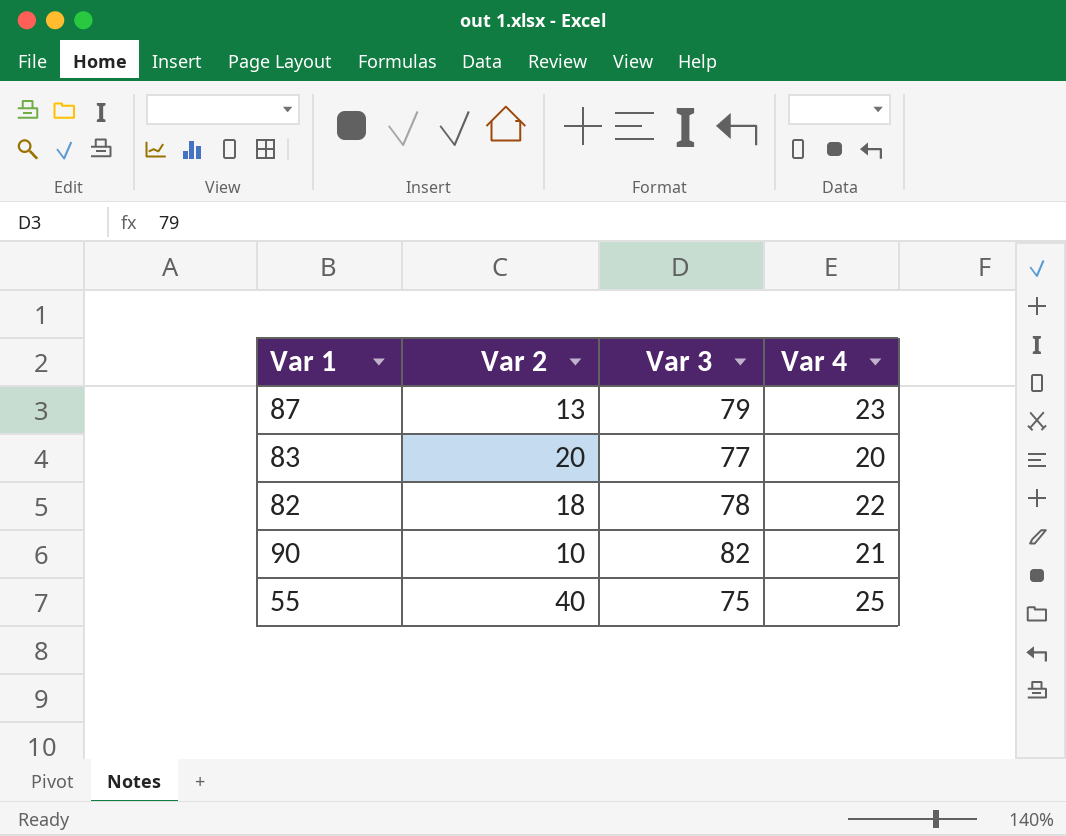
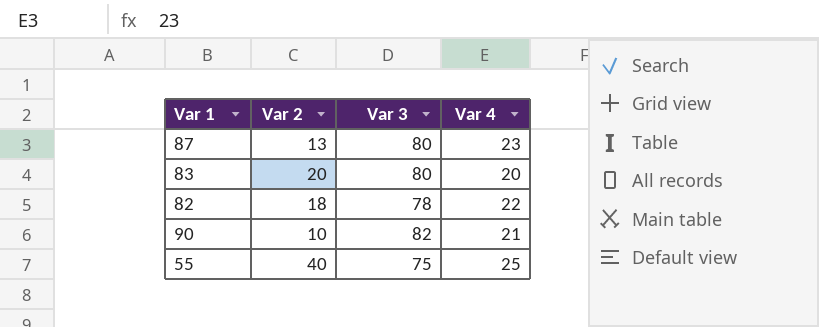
87 | Var 3: 79 -> 80
83 | Var 3: 77 -> 80

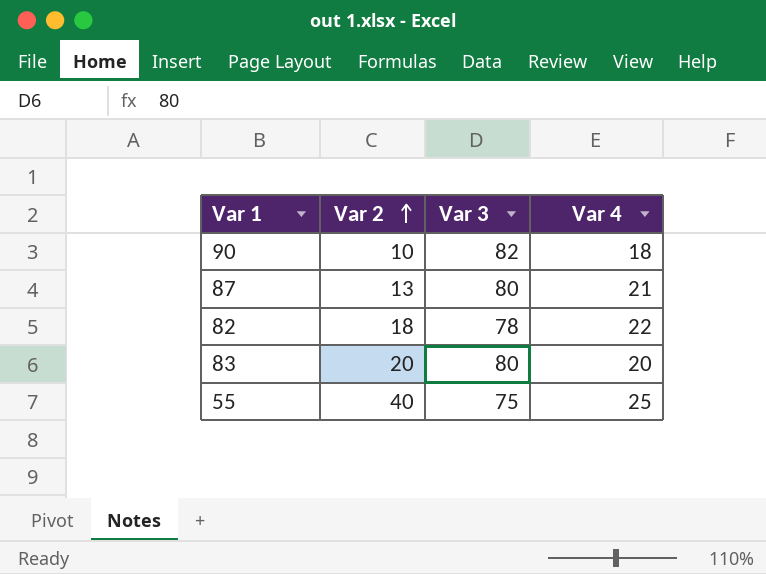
row order: none -> Var 2 ascending
90 | Var 4: 21 -> 18
87 | Var 4: 23 -> 21

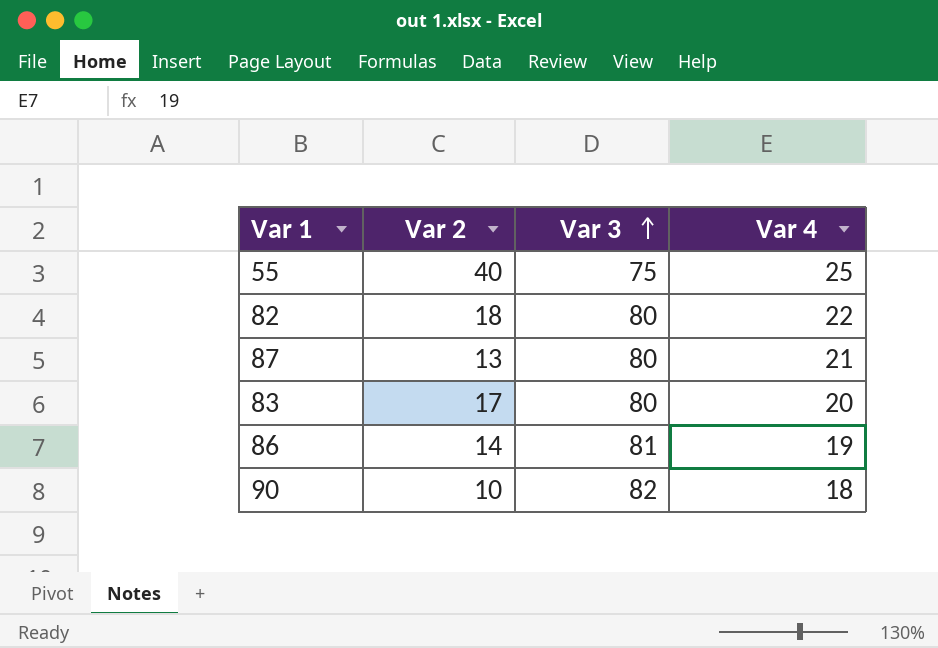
row order: Var 2 ascending -> Var 3 ascending
82 | Var 3: 78 -> 80
83 | Var 2: 20 -> 17
row 86: none -> 14 | 81 | 19

